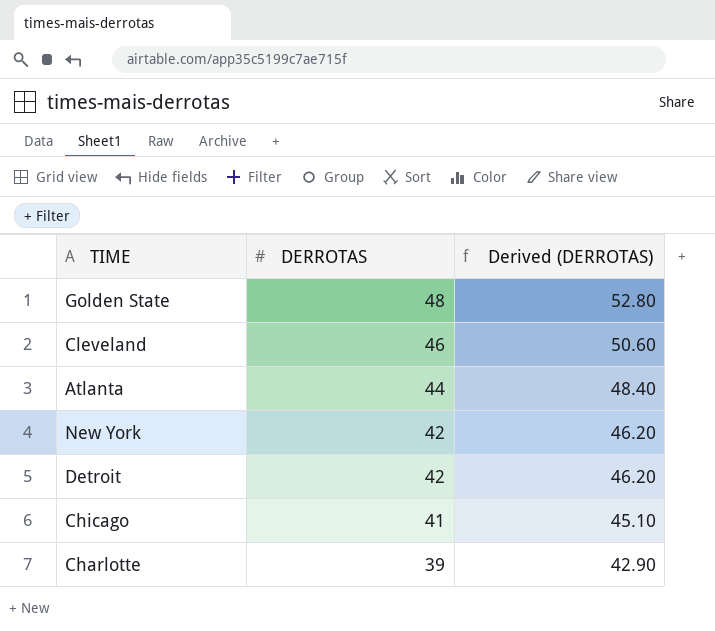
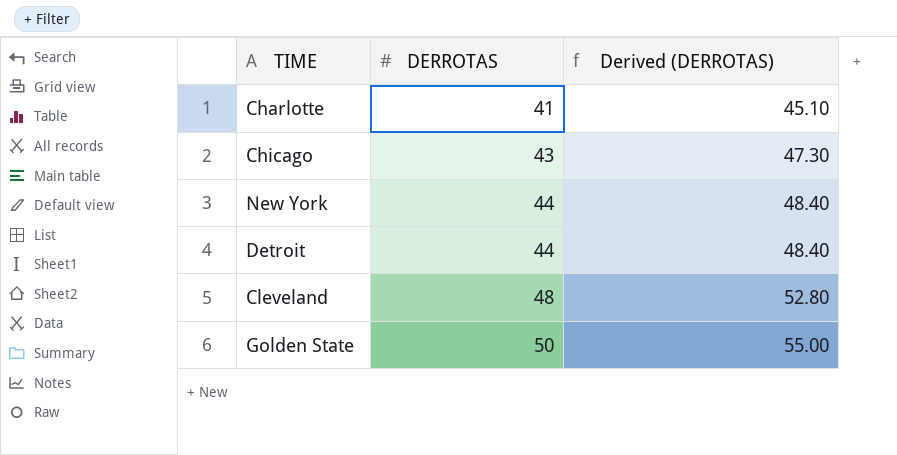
row order: DERROTAS descending -> DERROTAS ascending
row Atlanta: 44 | 48.40 -> none
Charlotte | DERROTAS: 39 -> 41
Charlotte | Derived (DERROTAS): 42.90 -> 45.10
Chicago | DERROTAS: 41 -> 43
Chicago | Derived (DERROTAS): 45.10 -> 47.30
New York | DERROTAS: 42 -> 44
New York | Derived (DERROTAS): 46.20 -> 48.40
Detroit | DERROTAS: 42 -> 44
Detroit | Derived (DERROTAS): 46.20 -> 48.40
Cleveland | DERROTAS: 46 -> 48
Cleveland | Derived (DERROTAS): 50.60 -> 52.80
Golden State | DERROTAS: 48 -> 50
Golden State | Derived (DERROTAS): 52.80 -> 55.00

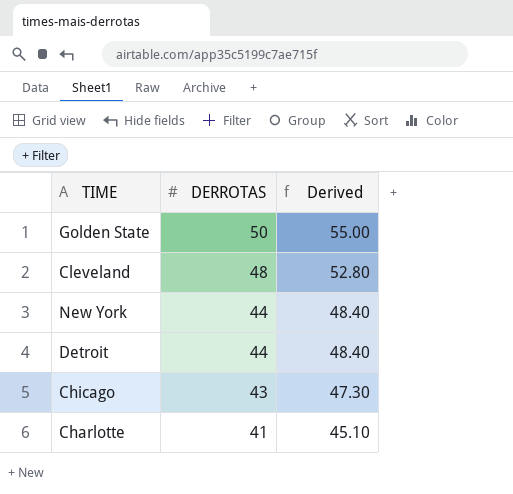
row order: DERROTAS ascending -> DERROTAS descending
column name: Derived (DERROTAS) -> Derived

